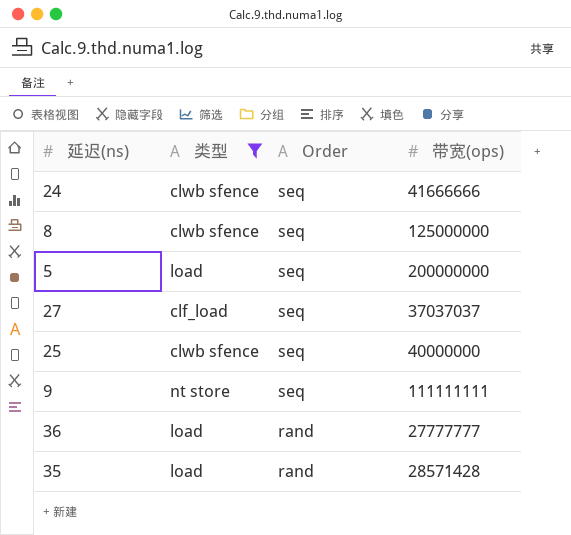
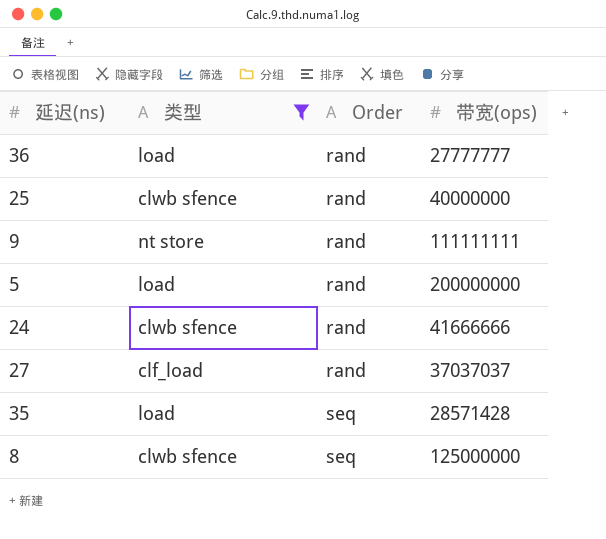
row order: Order descending -> Order ascending
25 | Order: seq -> rand
9 | Order: seq -> rand
5 | Order: seq -> rand
24 | Order: seq -> rand
27 | Order: seq -> rand
35 | Order: rand -> seq

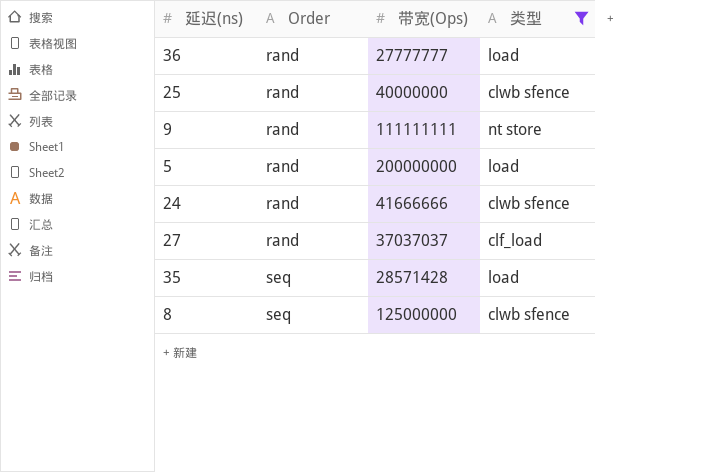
column name: 带宽(ops) -> 带宽(Ops)
column 类型 | position: 2 -> 4

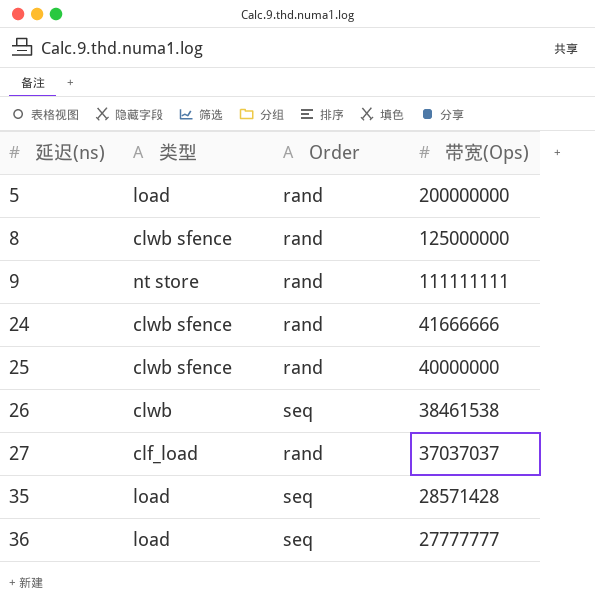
filter: 类型 != clwb -> none
row order: Order ascending -> 延迟(ns) ascending
column 类型 | position: 4 -> 2
8 | Order: seq -> rand
36 | Order: rand -> seq

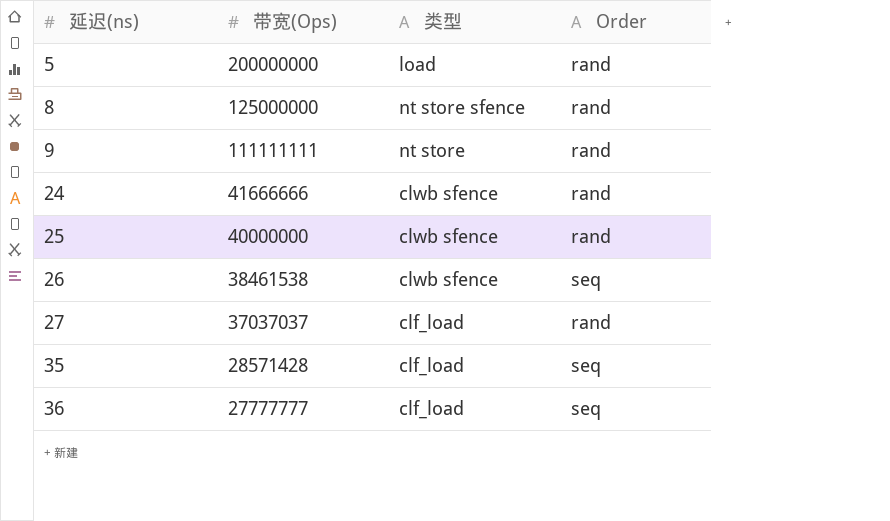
column 带宽(Ops) | position: 4 -> 2
8 | 类型: clwb sfence -> nt store sfence
26 | 类型: clwb -> clwb sfence
35 | 类型: load -> clf_load
36 | 类型: load -> clf_load

